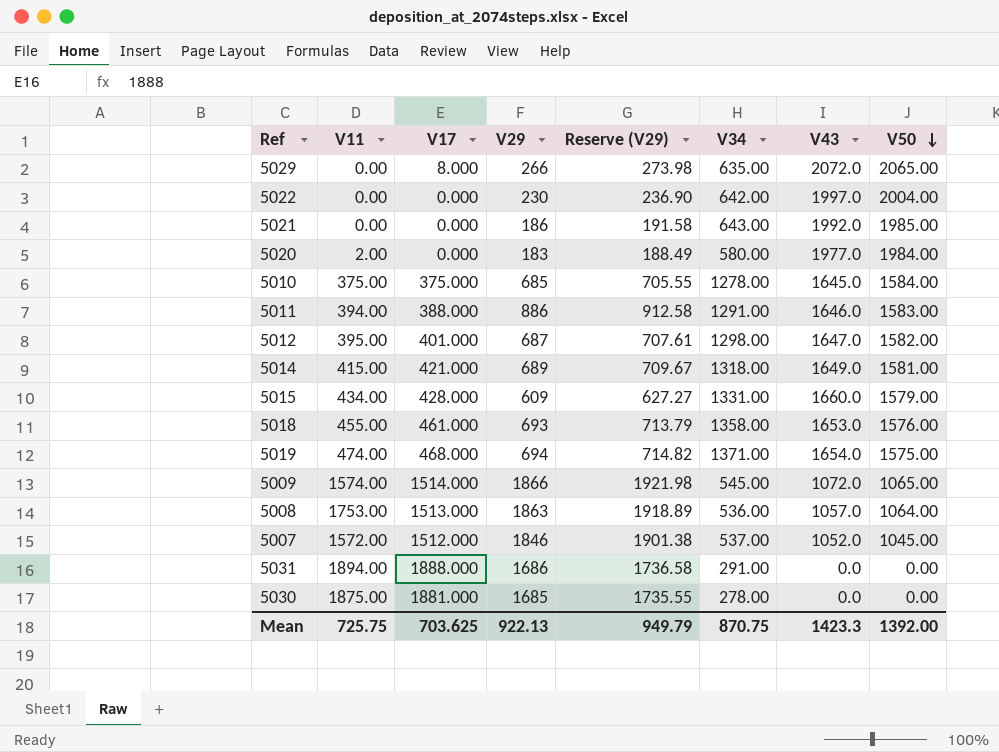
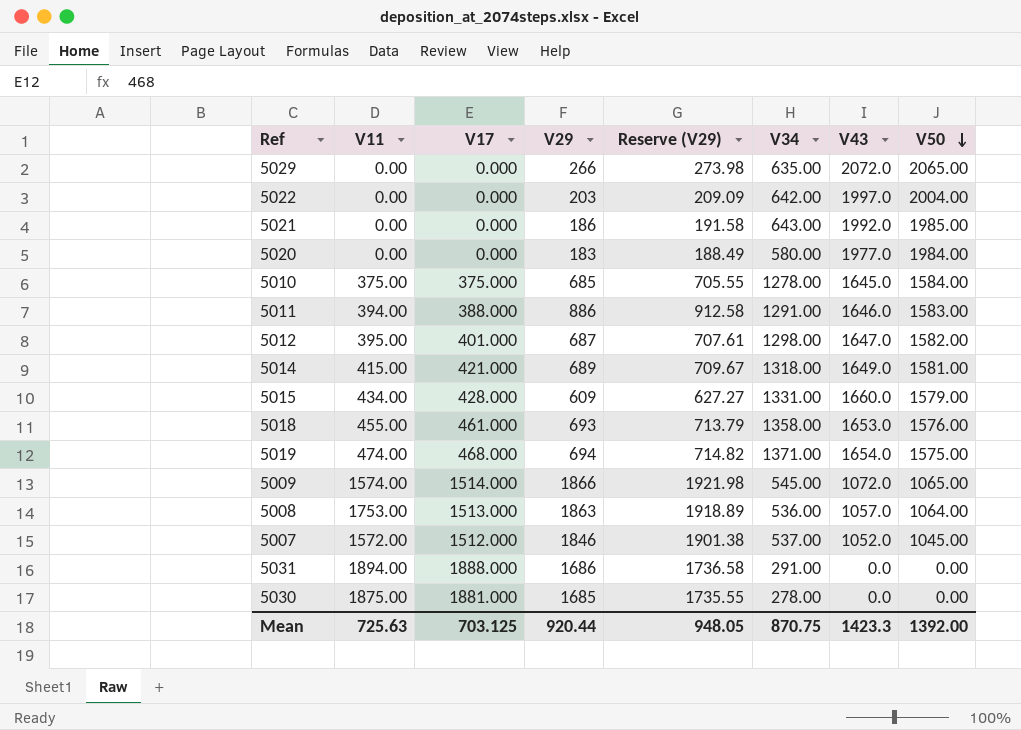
5029 | V17: 8.000 -> 0.000
5022 | V29: 230 -> 203
5022 | Reserve (V29): 236.90 -> 209.09
5020 | V11: 2.00 -> 0.00
Mean | V11: 725.75 -> 725.63
Mean | V17: 703.625 -> 703.125
Mean | V29: 922.13 -> 920.44
Mean | Reserve (V29): 949.79 -> 948.05

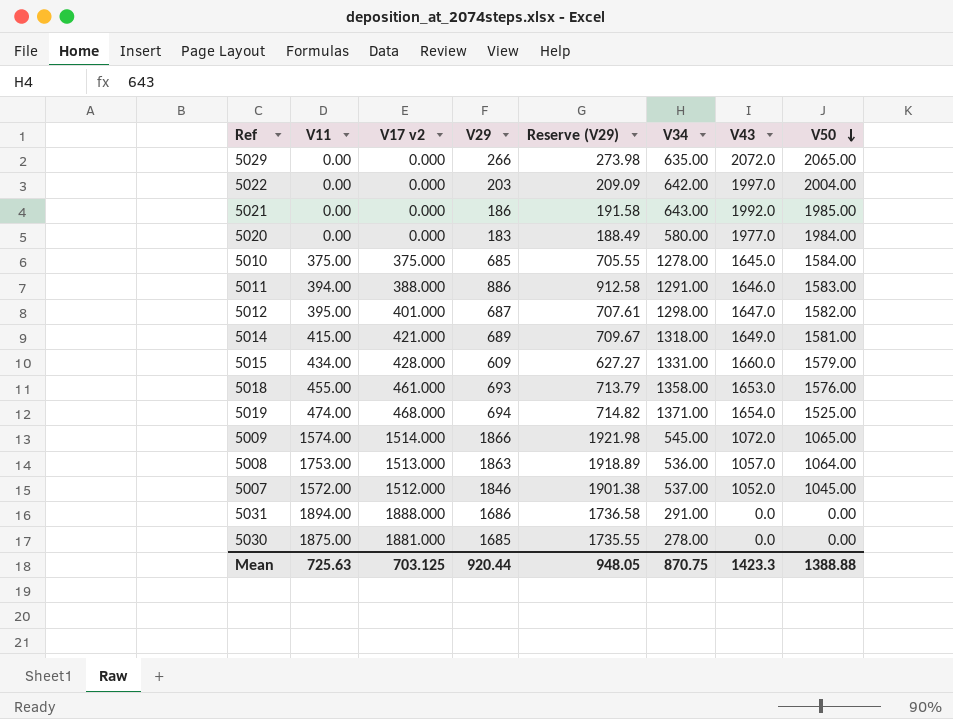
column name: V17 -> V17 v2
5019 | V50: 1575.00 -> 1525.00
Mean | V50: 1392.00 -> 1388.88

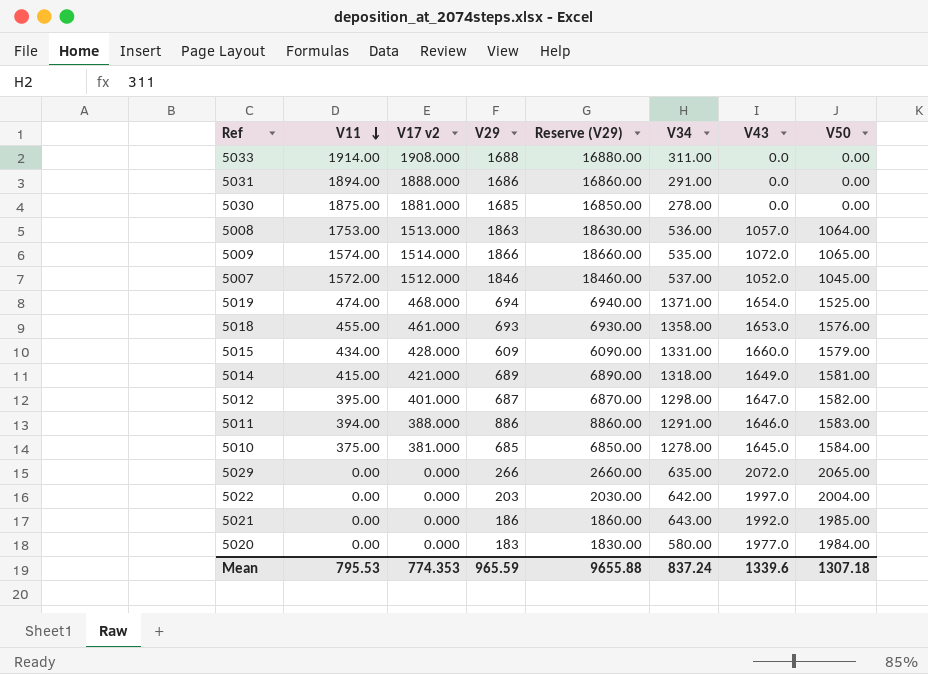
row order: V50 descending -> V11 descending
column Reserve (V29) | formula: [V29] * 1.03 -> [V29] * 10
row 5033: none -> 1914.00 | 1908.000 | 1688 | 16880.00 | 311.00 | 0.0 | 0.00
5009 | V34: 545.00 -> 535.00
5010 | V17 v2: 375.000 -> 381.000
Mean | V11: 725.63 -> 795.53
Mean | V17 v2: 703.125 -> 774.353
Mean | V29: 920.44 -> 965.59
Mean | Reserve (V29): 948.05 -> 9655.88
Mean | V34: 870.75 -> 837.24
Mean | V43: 1423.3 -> 1339.6
Mean | V50: 1388.88 -> 1307.18

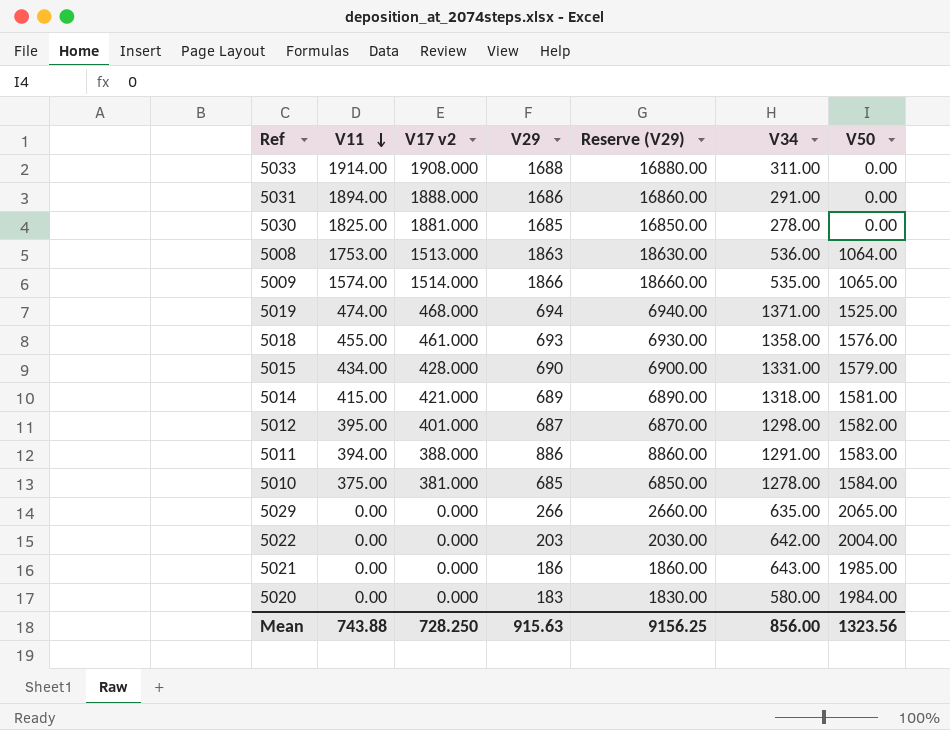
column V43 | position: 7 -> none
row 5007: 1572.00 | 1512.000 | 1846 | 18460.00 | 537.00 | 1052.0 | 1045.00 -> none
5030 | V11: 1875.00 -> 1825.00
5015 | V29: 609 -> 690
5015 | Reserve (V29): 6090.00 -> 6900.00
Mean | V11: 795.53 -> 743.88
Mean | V17 v2: 774.353 -> 728.250
Mean | V29: 965.59 -> 915.63
Mean | Reserve (V29): 9655.88 -> 9156.25
Mean | V34: 837.24 -> 856.00
Mean | V50: 1307.18 -> 1323.56

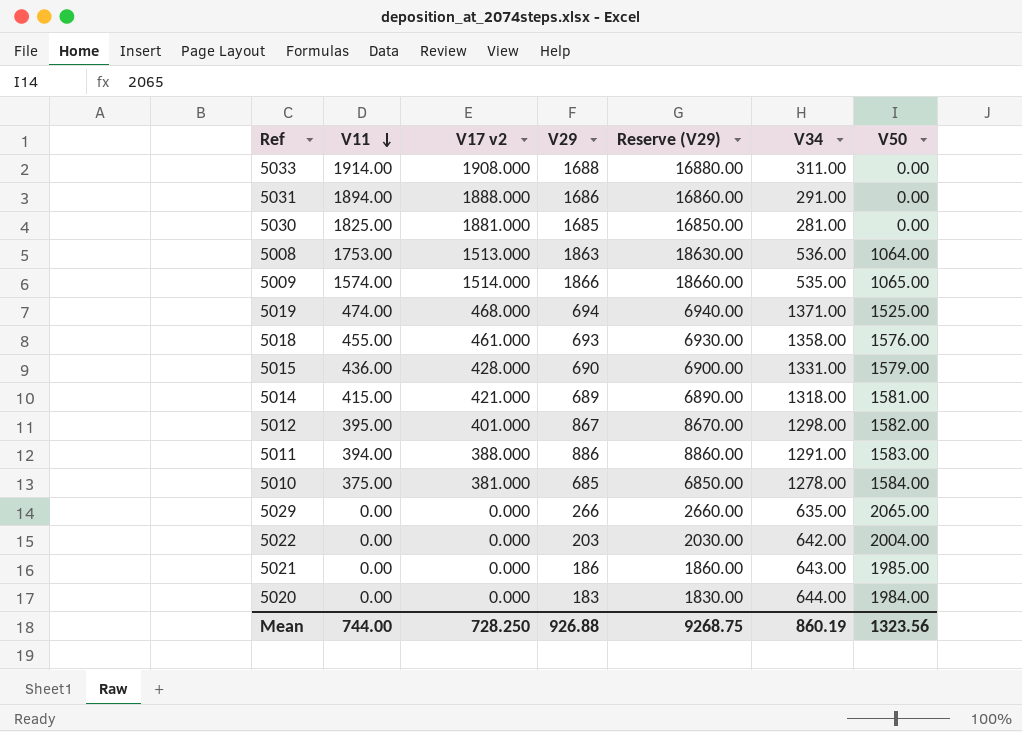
5030 | V34: 278.00 -> 281.00
5015 | V11: 434.00 -> 436.00
5012 | V29: 687 -> 867
5012 | Reserve (V29): 6870.00 -> 8670.00
5020 | V34: 580.00 -> 644.00
Mean | V11: 743.88 -> 744.00
Mean | V29: 915.63 -> 926.88
Mean | Reserve (V29): 9156.25 -> 9268.75
Mean | V34: 856.00 -> 860.19

